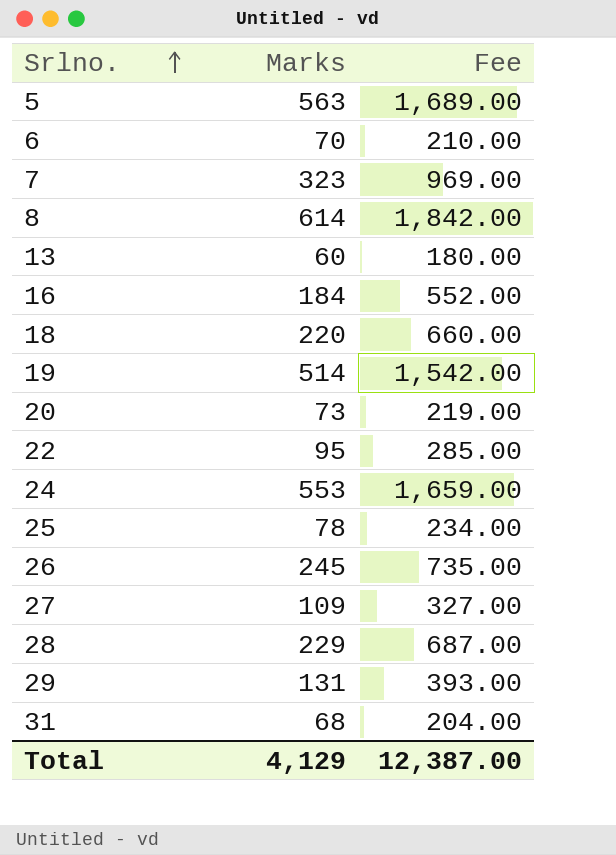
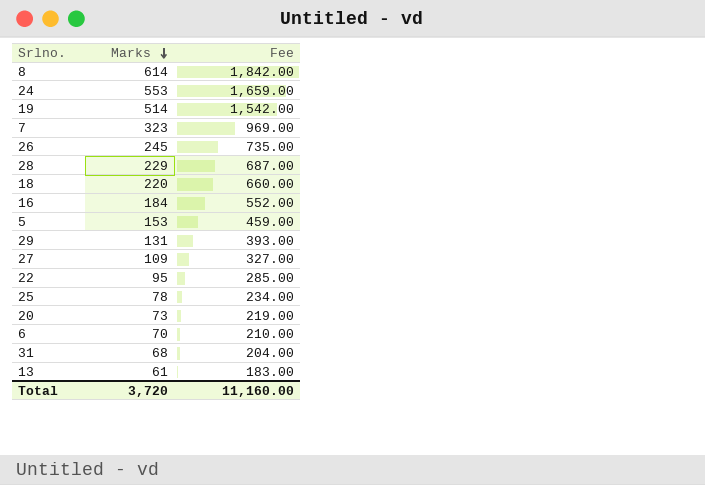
row order: Srlno. ascending -> Marks descending
5 | Marks: 563 -> 153
5 | Fee: 1,689.00 -> 459.00
13 | Marks: 60 -> 61
13 | Fee: 180.00 -> 183.00
Total | Marks: 4,129 -> 3,720
Total | Fee: 12,387.00 -> 11,160.00

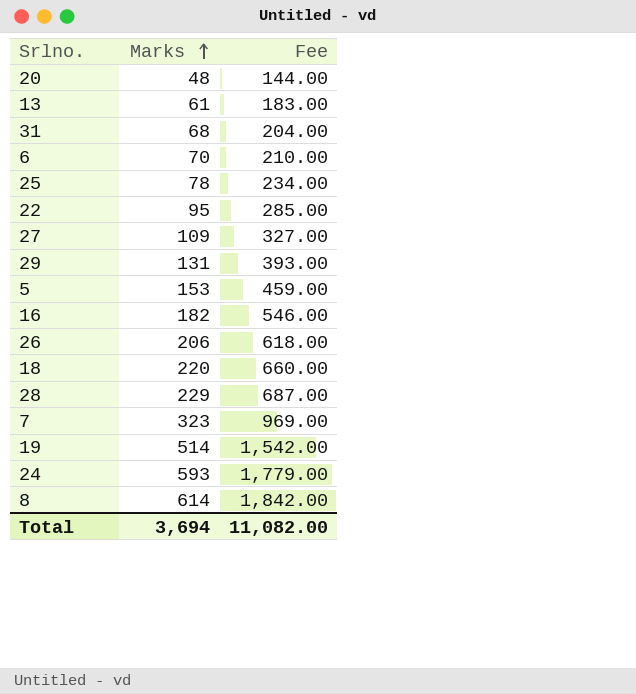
row order: Marks descending -> Marks ascending
20 | Marks: 73 -> 48
20 | Fee: 219.00 -> 144.00
16 | Marks: 184 -> 182
16 | Fee: 552.00 -> 546.00
26 | Marks: 245 -> 206
26 | Fee: 735.00 -> 618.00
24 | Marks: 553 -> 593
24 | Fee: 1,659.00 -> 1,779.00
Total | Marks: 3,720 -> 3,694
Total | Fee: 11,160.00 -> 11,082.00

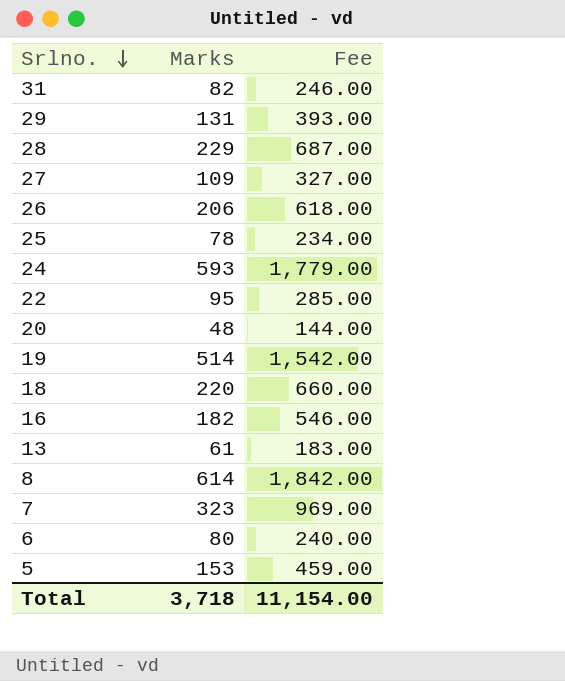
row order: Marks ascending -> Srlno. descending
31 | Marks: 68 -> 82
31 | Fee: 204.00 -> 246.00
6 | Marks: 70 -> 80
6 | Fee: 210.00 -> 240.00
Total | Marks: 3,694 -> 3,718
Total | Fee: 11,082.00 -> 11,154.00

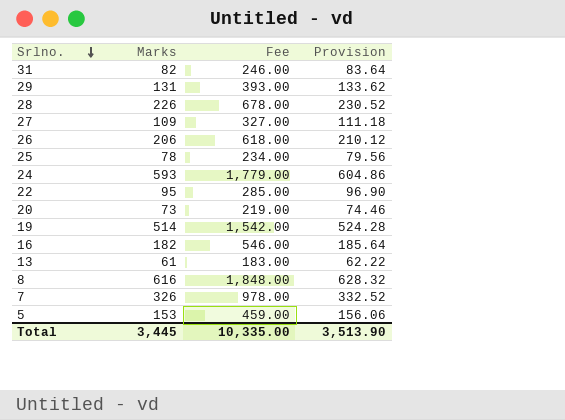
column Provision | formula: none -> [Marks] * 1.02
row 18: 220 | 660.00 -> none
row 6: 80 | 240.00 -> none
28 | Marks: 229 -> 226
28 | Fee: 687.00 -> 678.00
20 | Marks: 48 -> 73
20 | Fee: 144.00 -> 219.00
8 | Marks: 614 -> 616
8 | Fee: 1,842.00 -> 1,848.00
7 | Marks: 323 -> 326
7 | Fee: 969.00 -> 978.00
Total | Marks: 3,718 -> 3,445
Total | Fee: 11,154.00 -> 10,335.00

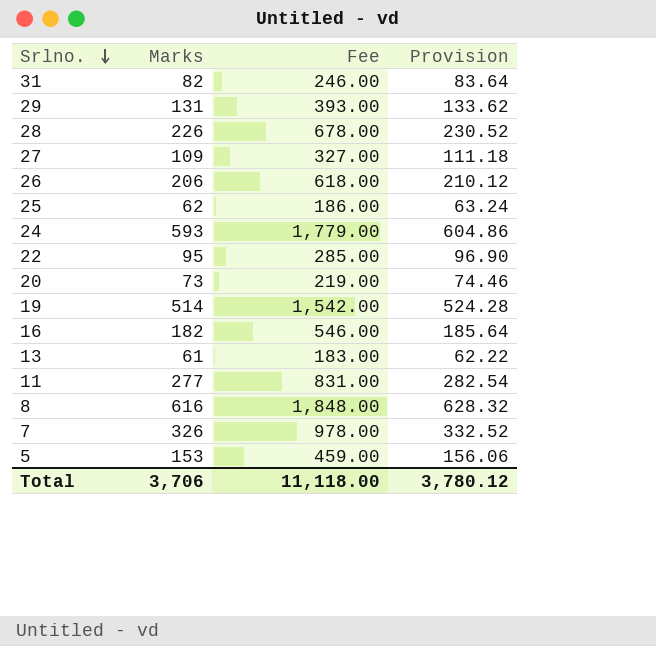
25 | Marks: 78 -> 62
25 | Fee: 234.00 -> 186.00
25 | Provision: 79.56 -> 63.24
row 11: none -> 277 | 831.00 | 282.54
Total | Marks: 3,445 -> 3,706
Total | Fee: 10,335.00 -> 11,118.00
Total | Provision: 3,513.90 -> 3,780.12

